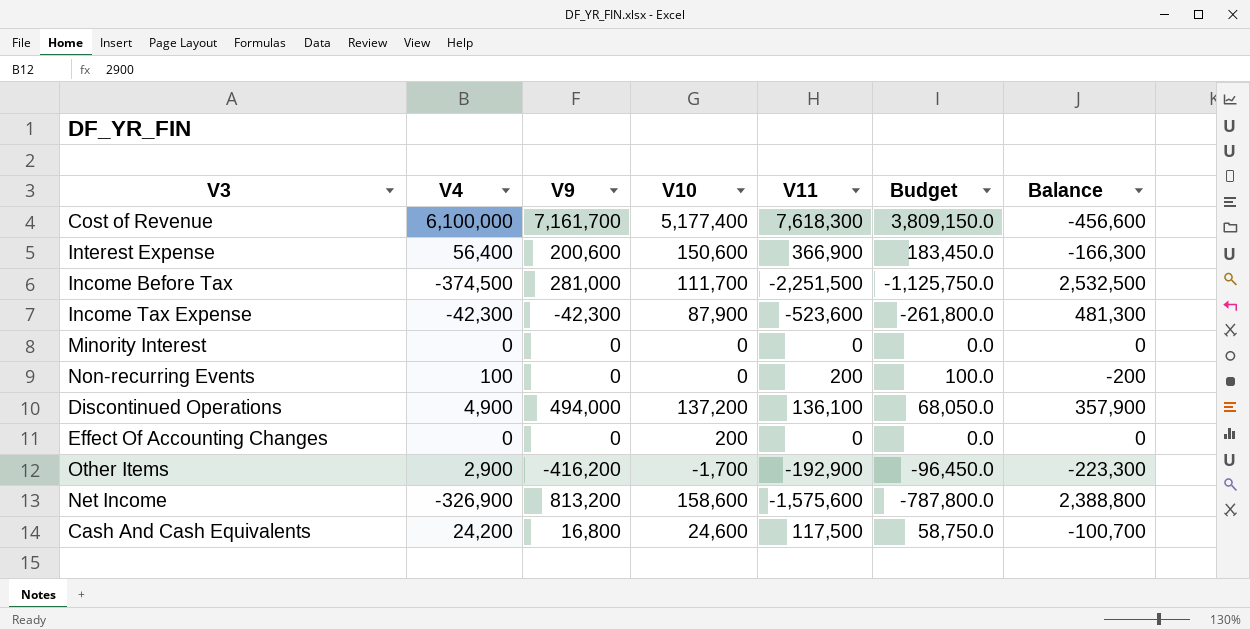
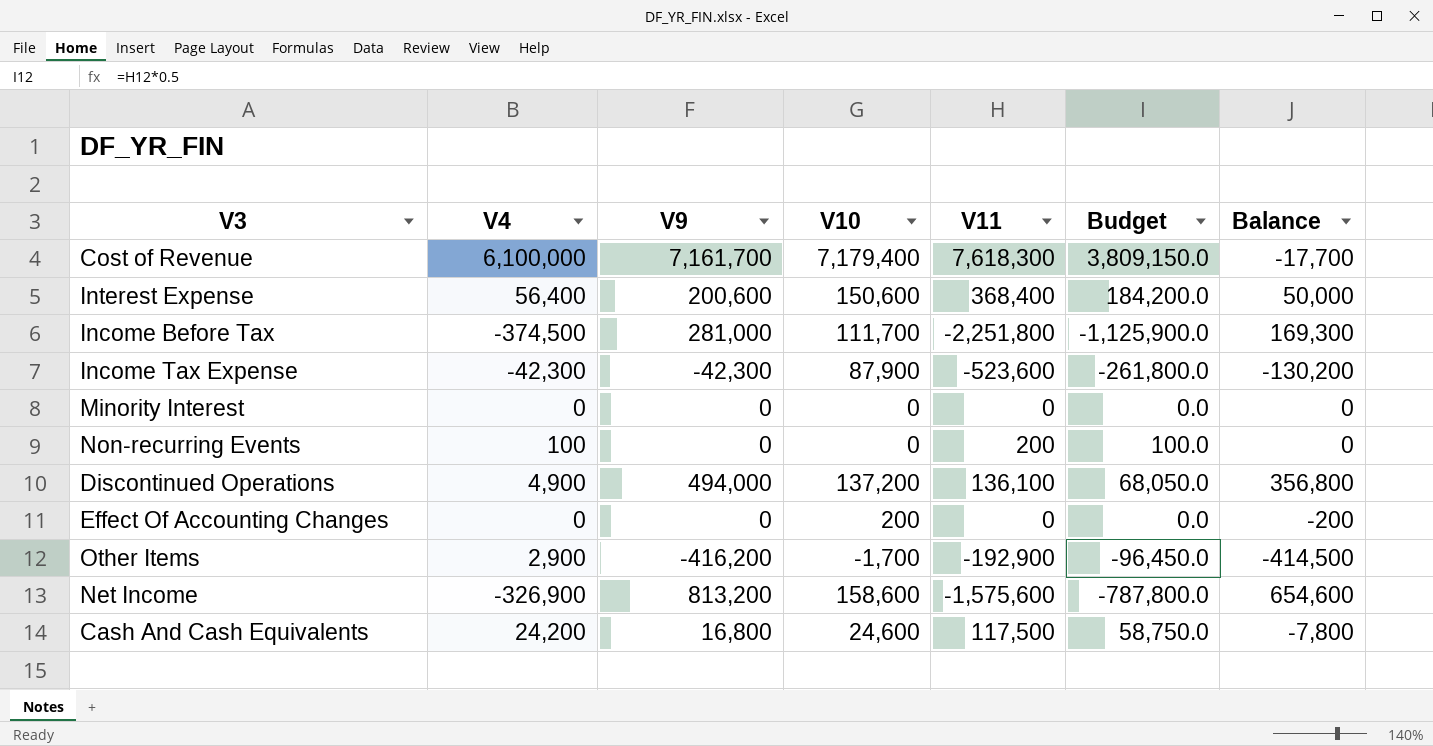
column Balance | formula: [V9] - [V11] -> [V9] - [V10]
Cost of Revenue | V10: 5,177,400 -> 7,179,400
Interest Expense | V11: 366,900 -> 368,400
Interest Expense | Budget: 183,450.0 -> 184,200.0
Income Before Tax | V11: -2,251,500 -> -2,251,800
Income Before Tax | Budget: -1,125,750.0 -> -1,125,900.0

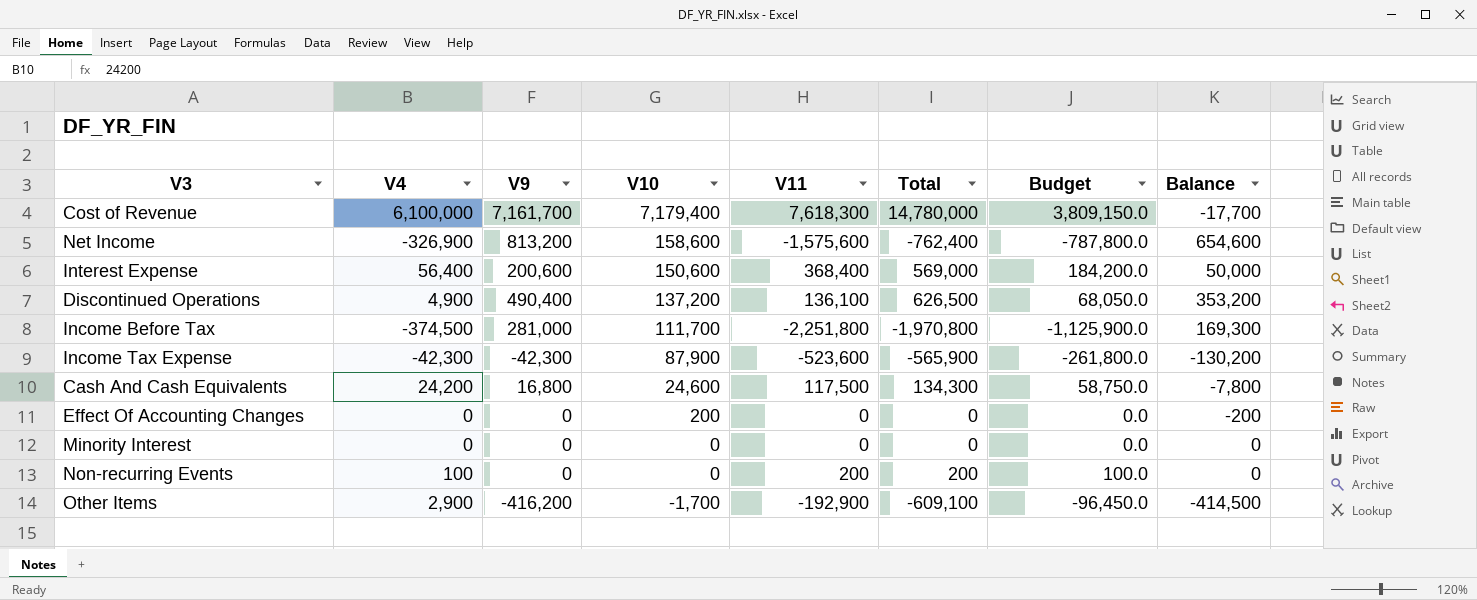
row order: none -> V10 descending
column Total | formula: none -> [V9] + [V11]
Discontinued Operations | V9: 494,000 -> 490,400
Discontinued Operations | Balance: 356,800 -> 353,200

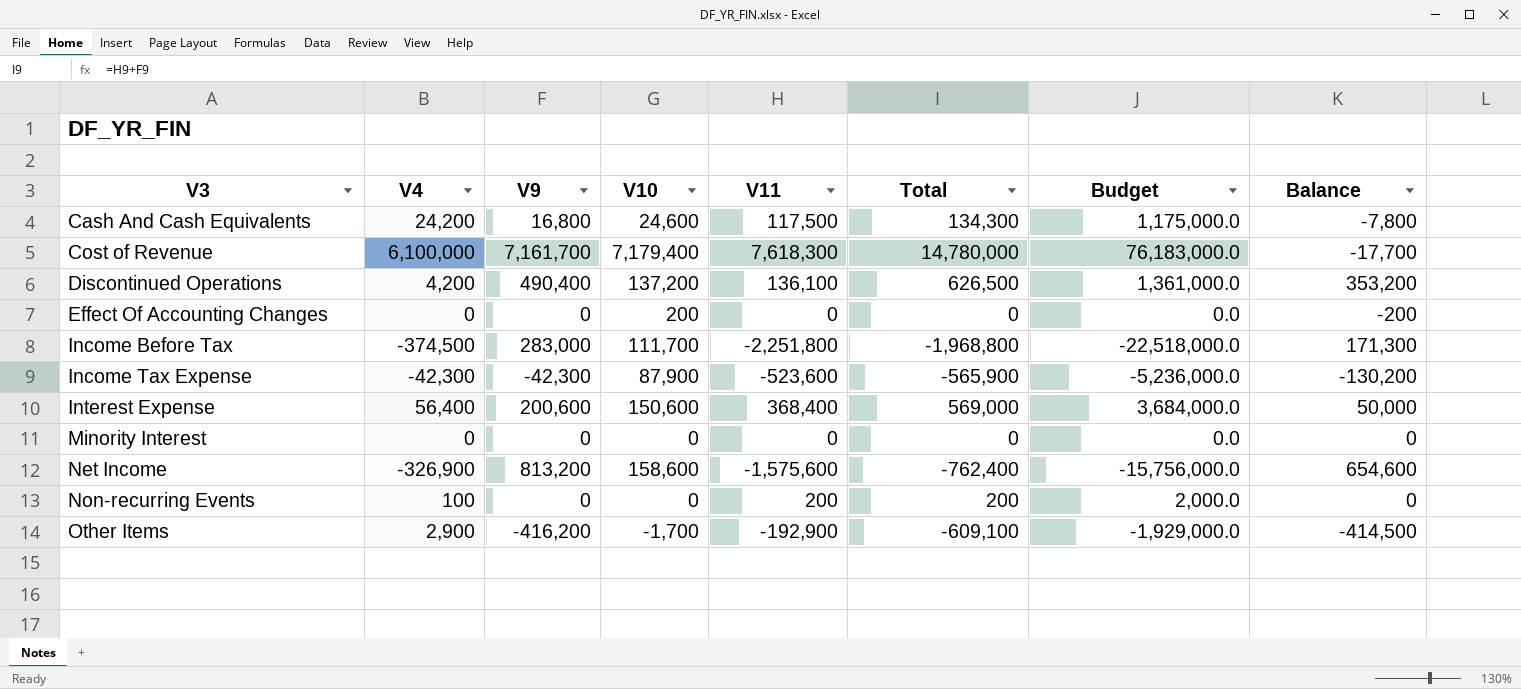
row order: V10 descending -> V3 ascending
column Budget | formula: [V11] * 0.5 -> [V11] * 10
Discontinued Operations | V4: 4,900 -> 4,200
Income Before Tax | V9: 281,000 -> 283,000
Income Before Tax | Total: -1,970,800 -> -1,968,800
Income Before Tax | Balance: 169,300 -> 171,300

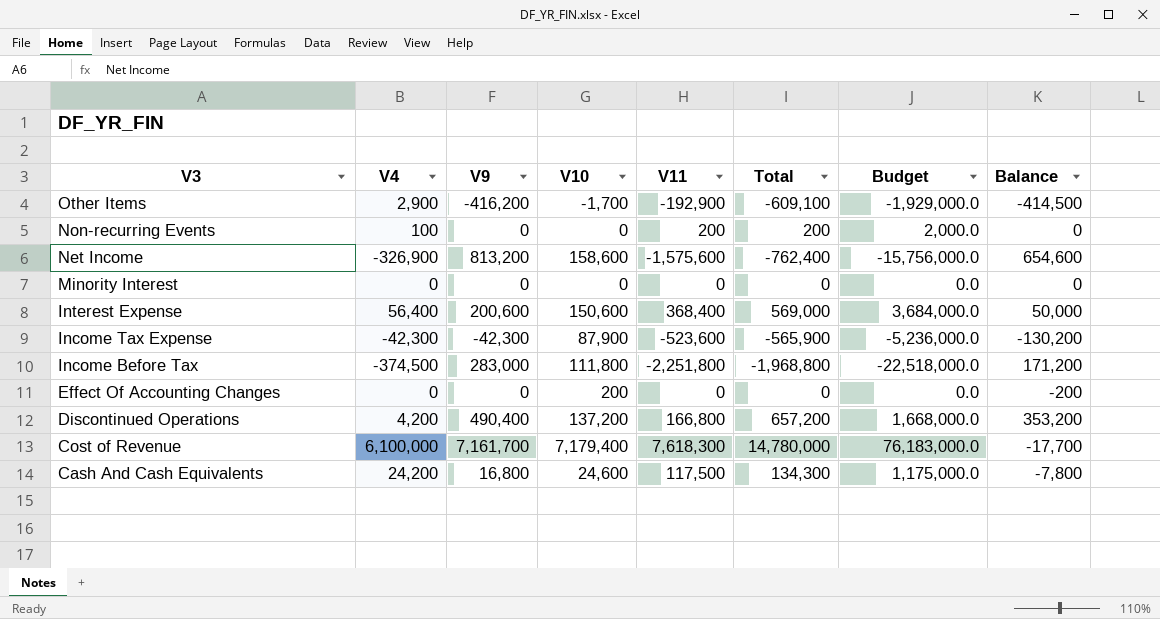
row order: V3 ascending -> V3 descending
Income Before Tax | V10: 111,700 -> 111,800
Income Before Tax | Balance: 171,300 -> 171,200
Discontinued Operations | V11: 136,100 -> 166,800
Discontinued Operations | Total: 626,500 -> 657,200
Discontinued Operations | Budget: 1,361,000.0 -> 1,668,000.0

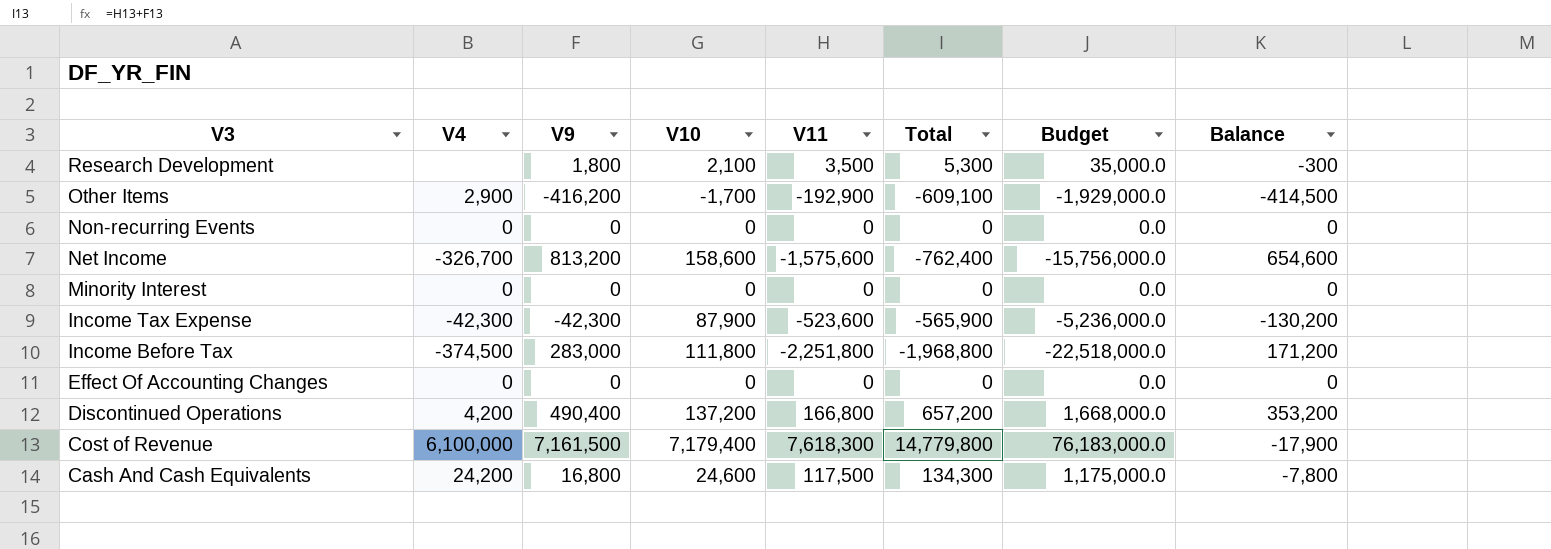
row Interest Expense: 56,400 | 200,600 | 150,600 | 368,400 | 569,000 | 3,684,000.0 | 50,000 -> none
row Research Development: none -> none | 1,800 | 2,100 | 3,500 | 5,300 | 35,000.0 | -300
Non-recurring Events | V4: 100 -> 0
Non-recurring Events | V11: 200 -> 0
Non-recurring Events | Total: 200 -> 0
Non-recurring Events | Budget: 2,000.0 -> 0.0
Net Income | V4: -326,900 -> -326,700
Effect Of Accounting Changes | V10: 200 -> 0
Effect Of Accounting Changes | Balance: -200 -> 0
Cost of Revenue | V9: 7,161,700 -> 7,161,500
Cost of Revenue | Total: 14,780,000 -> 14,779,800
Cost of Revenue | Balance: -17,700 -> -17,900

